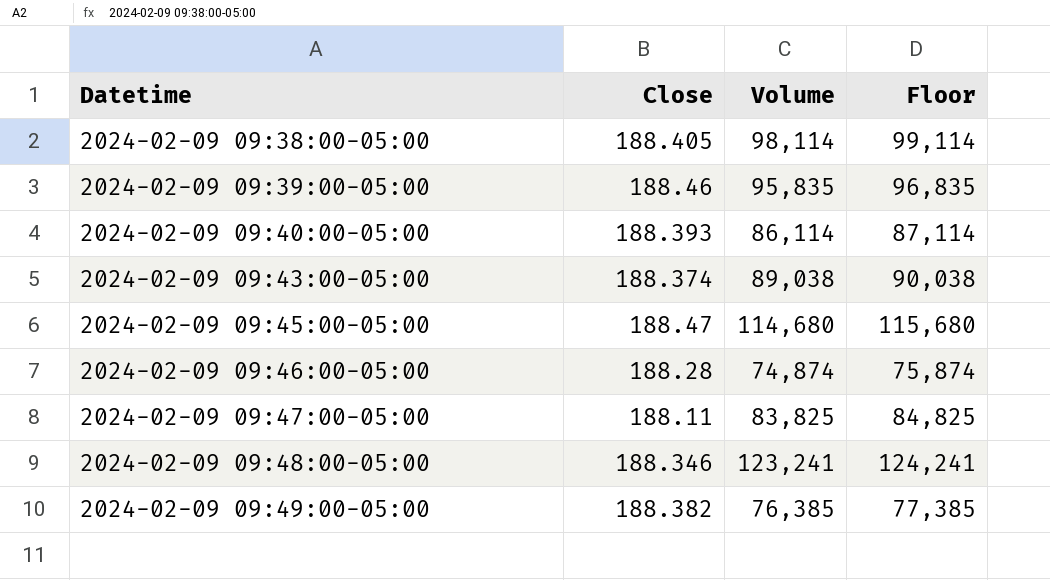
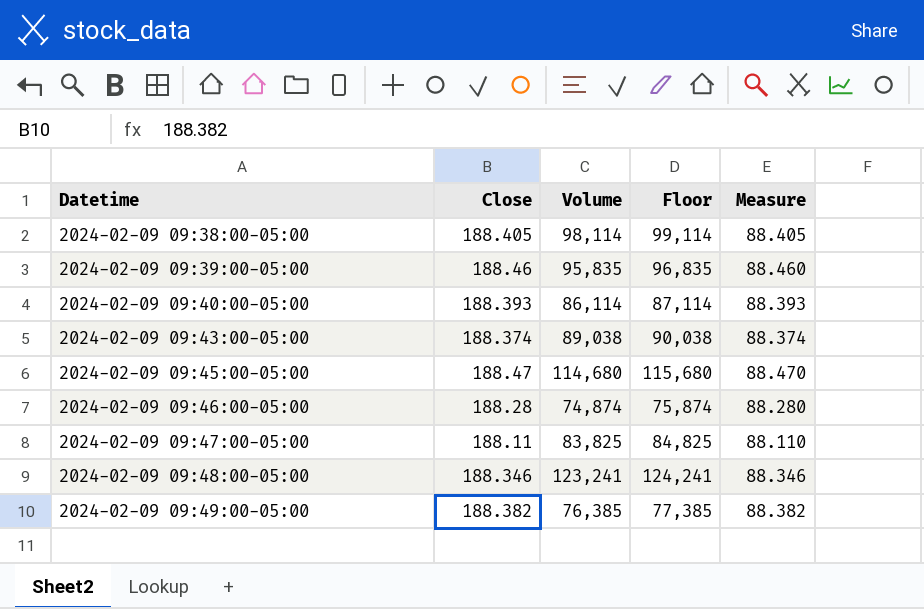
column Measure | formula: none -> [Close] - 100

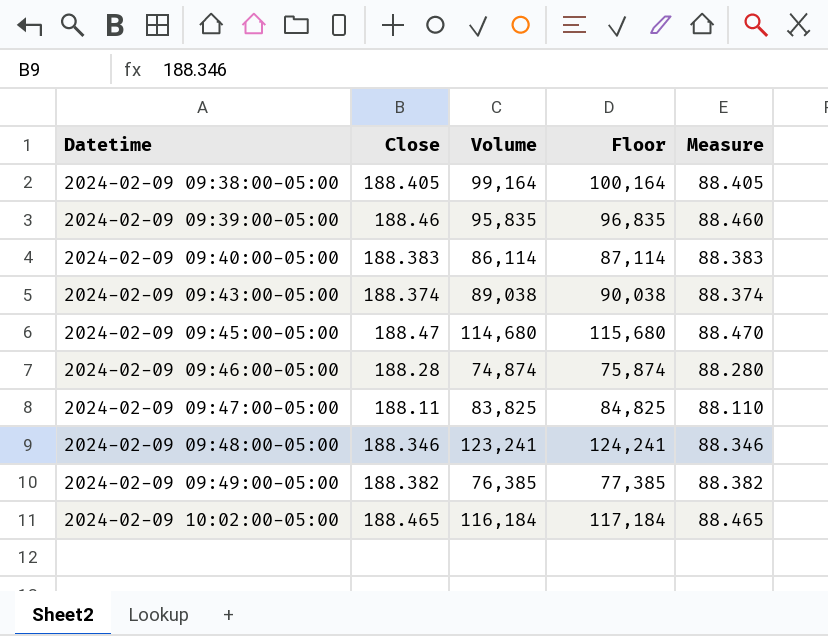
2024-02-09 09:38:00-05:00 | Volume: 98,114 -> 99,164
2024-02-09 09:38:00-05:00 | Floor: 99,114 -> 100,164
2024-02-09 09:40:00-05:00 | Close: 188.393 -> 188.383
2024-02-09 09:40:00-05:00 | Measure: 88.393 -> 88.383
row 2024-02-09 10:02:00-05:00: none -> 188.465 | 116,184 | 117,184 | 88.465

